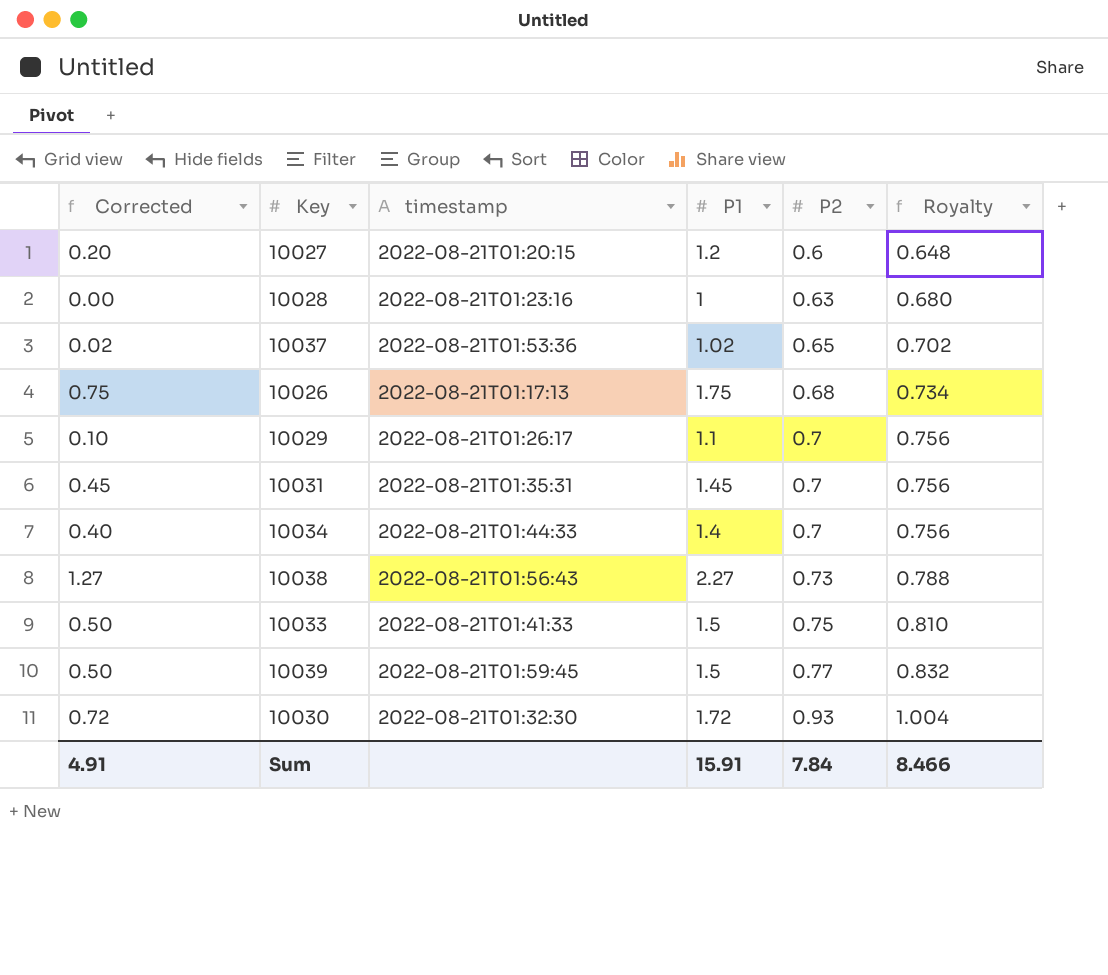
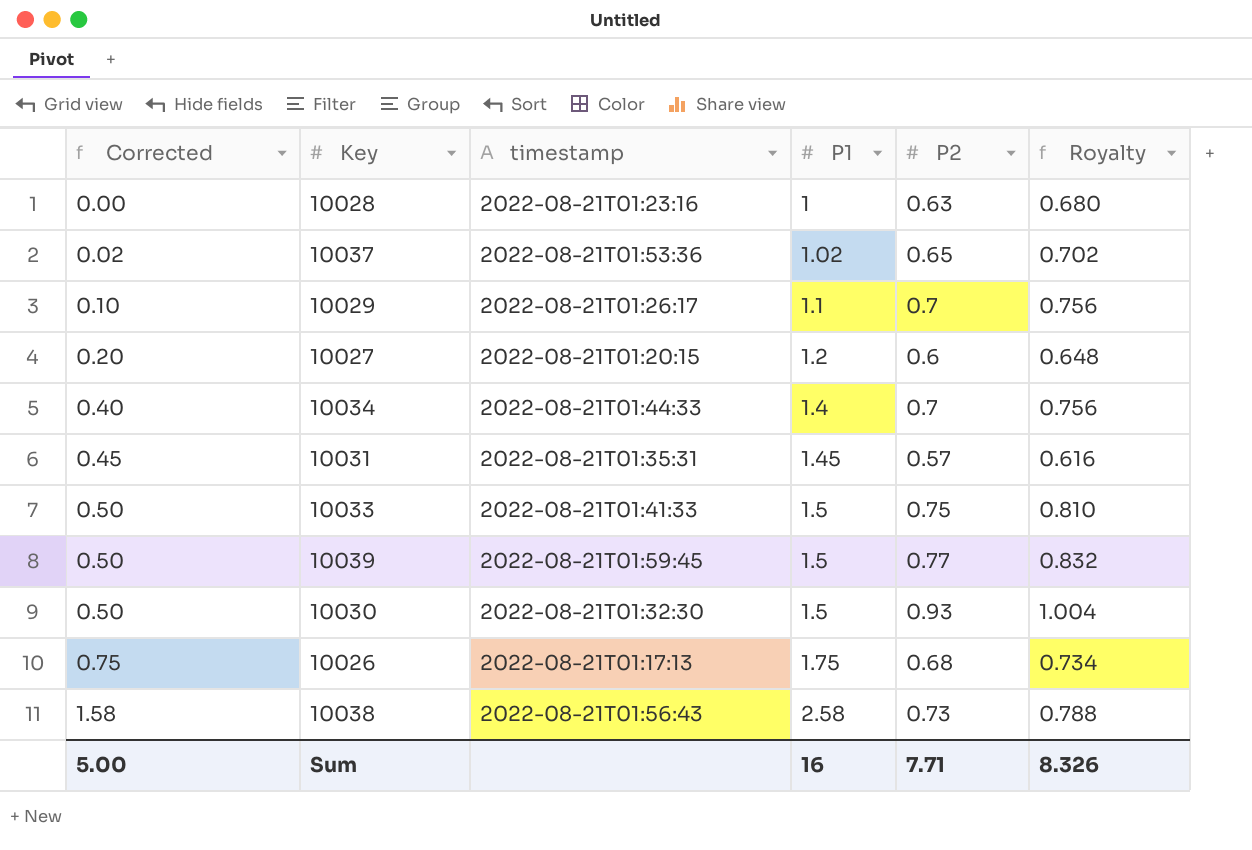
row order: P2 ascending -> Corrected ascending
10031 | P2: 0.7 -> 0.57
10031 | Royalty: 0.756 -> 0.616
10030 | Corrected: 0.72 -> 0.50
10030 | P1: 1.72 -> 1.5
10038 | Corrected: 1.27 -> 1.58
10038 | P1: 2.27 -> 2.58
Sum | Corrected: 4.91 -> 5.00
Sum | P1: 15.91 -> 16
Sum | P2: 7.84 -> 7.71
Sum | Royalty: 8.466 -> 8.326

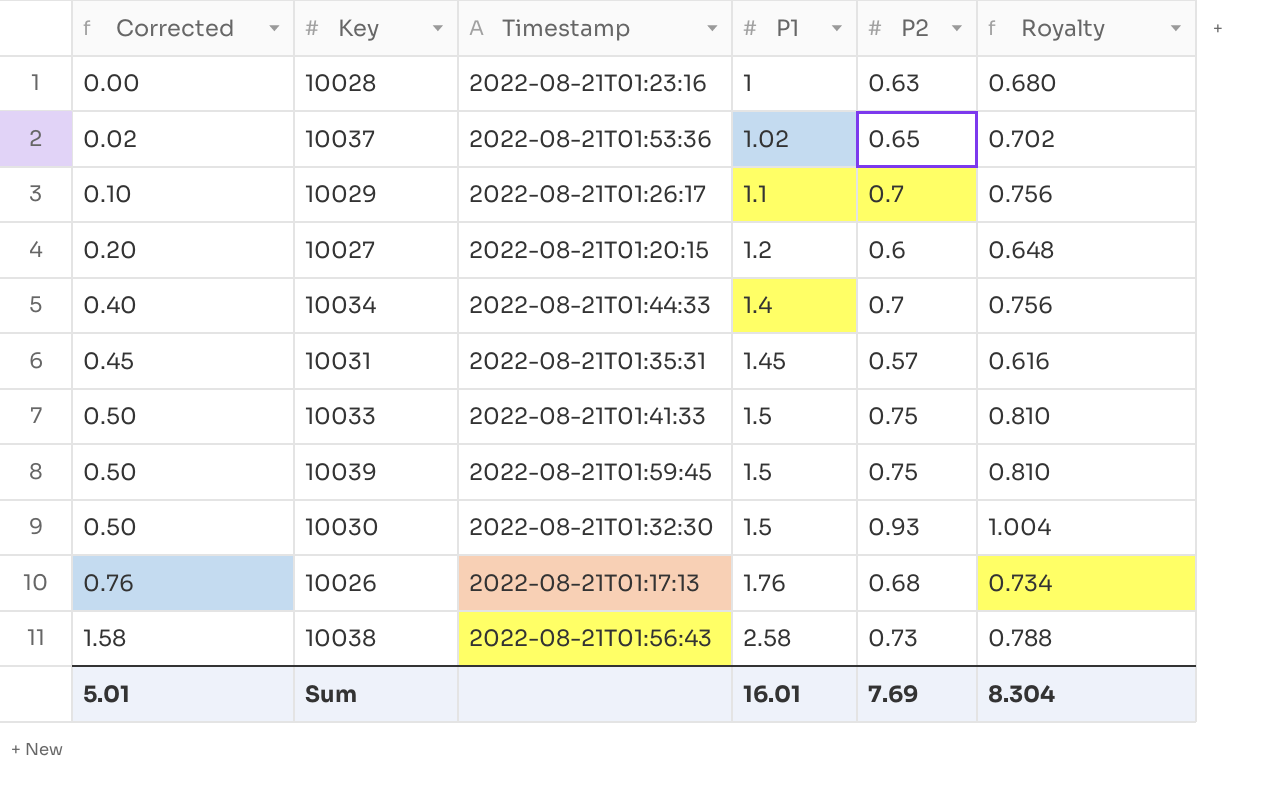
column name: timestamp -> Timestamp
10039 | P2: 0.77 -> 0.75
10039 | Royalty: 0.832 -> 0.810
10026 | Corrected: 0.75 -> 0.76
10026 | P1: 1.75 -> 1.76
Sum | Corrected: 5.00 -> 5.01
Sum | P1: 16 -> 16.01
Sum | P2: 7.71 -> 7.69
Sum | Royalty: 8.326 -> 8.304

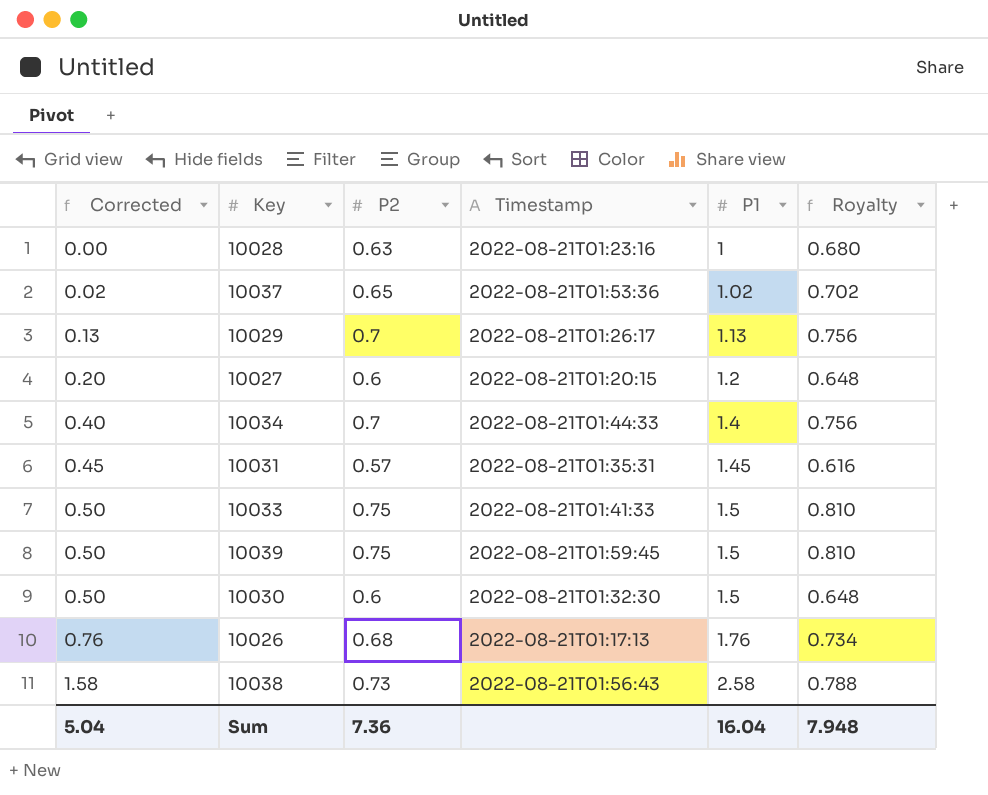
column P2 | position: 5 -> 3
10029 | Corrected: 0.10 -> 0.13
10029 | P1: 1.1 -> 1.13
10030 | P2: 0.93 -> 0.6
10030 | Royalty: 1.004 -> 0.648
Sum | Corrected: 5.01 -> 5.04
Sum | P2: 7.69 -> 7.36
Sum | P1: 16.01 -> 16.04
Sum | Royalty: 8.304 -> 7.948

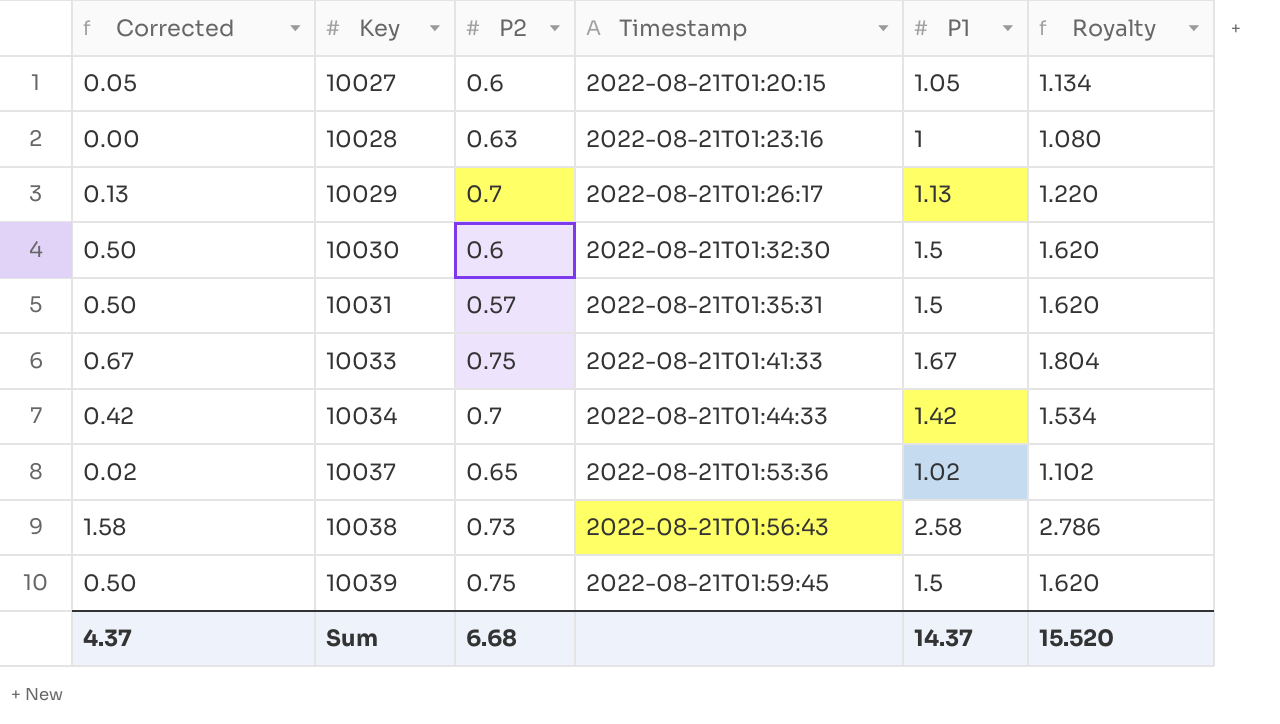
row order: Corrected ascending -> Key ascending
column Royalty | formula: [P2] * 1.08 -> [P1] * 1.08
row 10026: 0.76 | 0.68 | 2022-08-21T01:17:13 | 1.76 | 0.734 -> none
10027 | Corrected: 0.20 -> 0.05
10027 | P1: 1.2 -> 1.05
10031 | Corrected: 0.45 -> 0.50
10031 | P1: 1.45 -> 1.5
10033 | Corrected: 0.50 -> 0.67
10033 | P1: 1.5 -> 1.67
10034 | Corrected: 0.40 -> 0.42
10034 | P1: 1.4 -> 1.42
Sum | Corrected: 5.04 -> 4.37
Sum | P2: 7.36 -> 6.68
Sum | P1: 16.04 -> 14.37
Sum | Royalty: 7.948 -> 15.520

